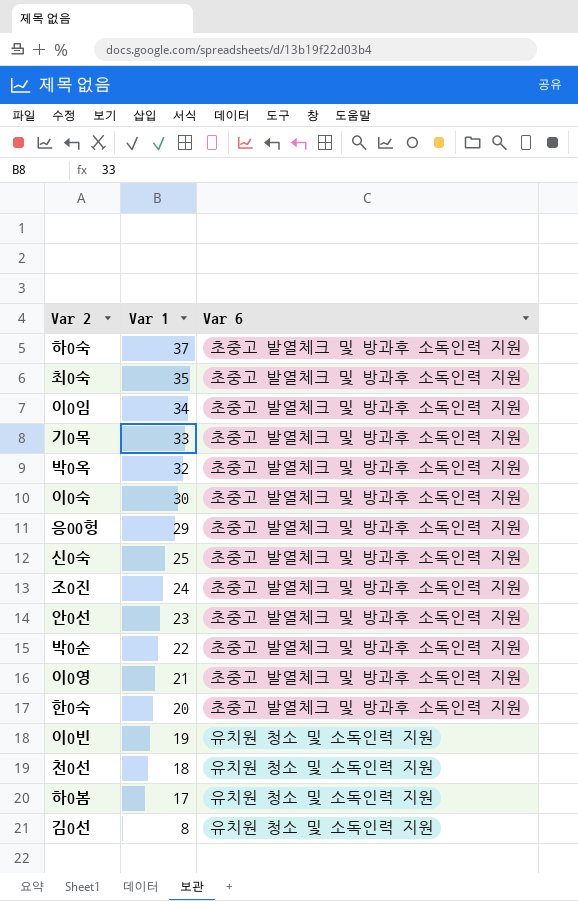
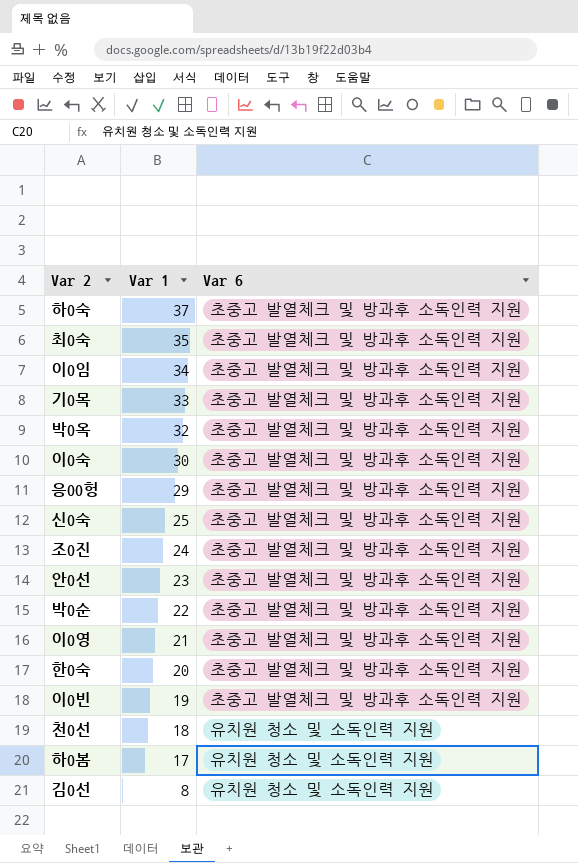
이O빈 | Var 6: 유치원 청소 및 소독인력 지원 -> 초중고 발열체크 및 방과후 소독인력 지원

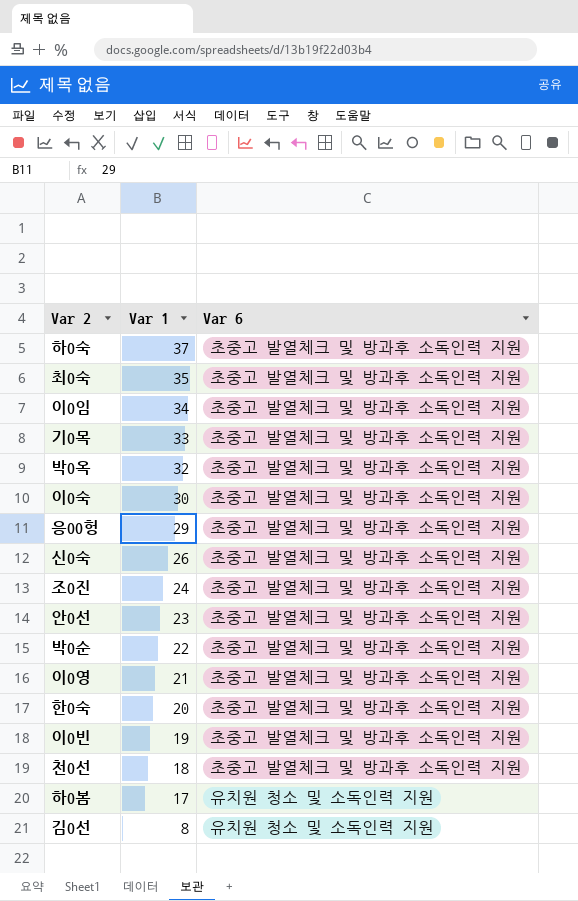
신O숙 | Var 1: 25 -> 26
천O선 | Var 6: 유치원 청소 및 소독인력 지원 -> 초중고 발열체크 및 방과후 소독인력 지원

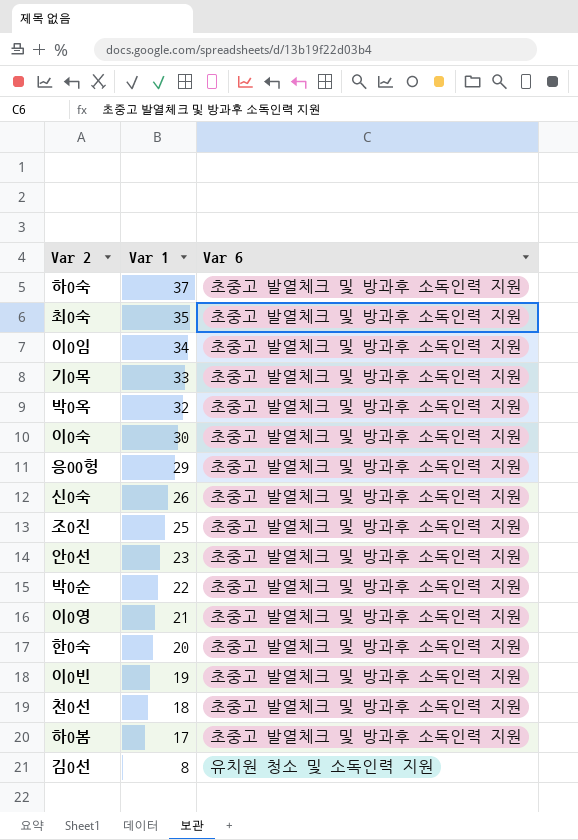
조O진 | Var 1: 24 -> 25
하O봄 | Var 6: 유치원 청소 및 소독인력 지원 -> 초중고 발열체크 및 방과후 소독인력 지원

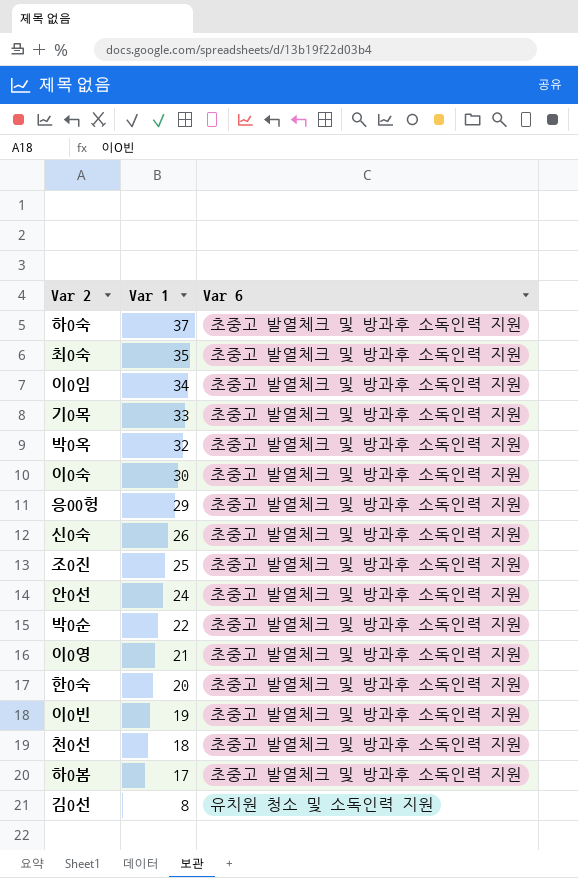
안O선 | Var 1: 23 -> 24

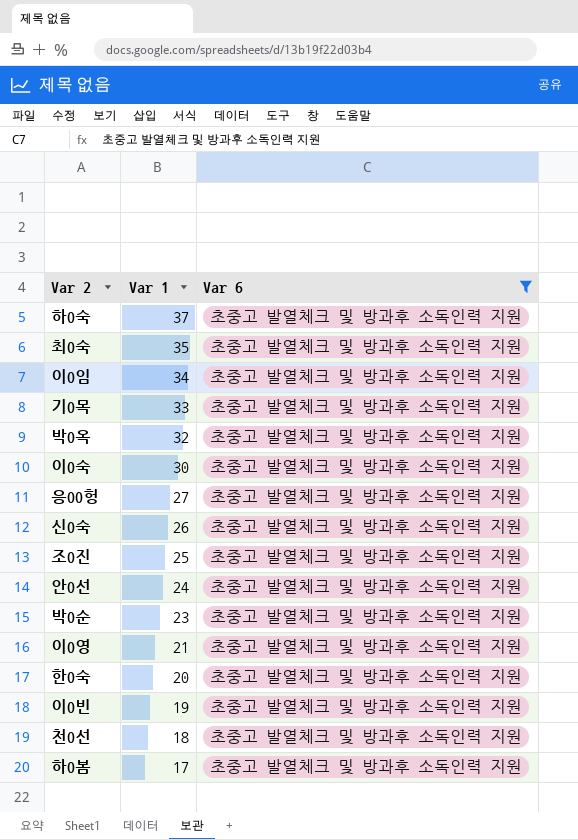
filter: none -> Var 6 = 초중고 발열체크 및 방과후 소독인력 지원
응OO헝 | Var 1: 29 -> 27
박O순 | Var 1: 22 -> 23

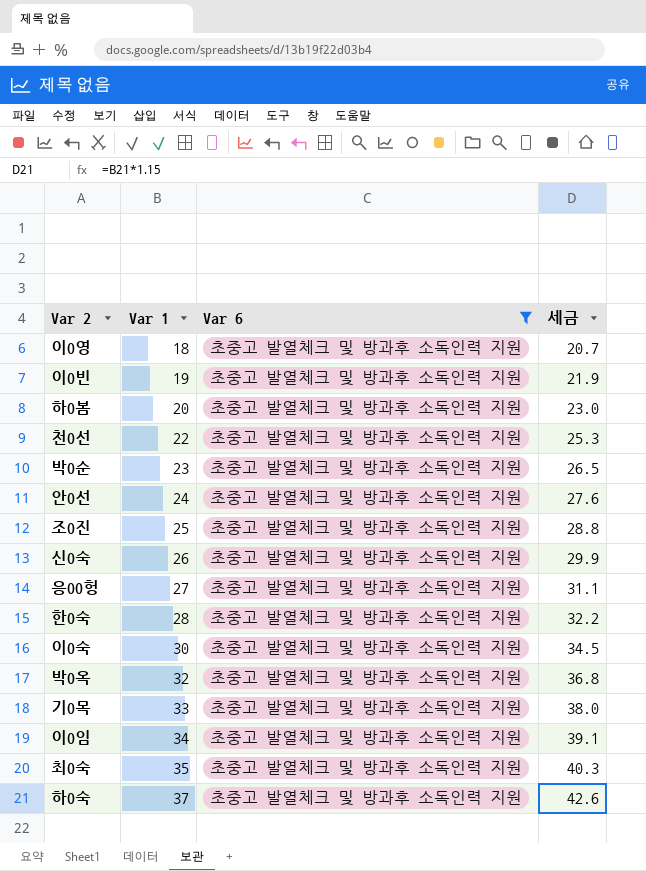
row order: Var 1 descending -> Var 1 ascending
column 세금 | formula: none -> [Var 1] * 1.15
이O영 | Var 1: 21 -> 18
하O봄 | Var 1: 17 -> 20
천O선 | Var 1: 18 -> 22
한O숙 | Var 1: 20 -> 28

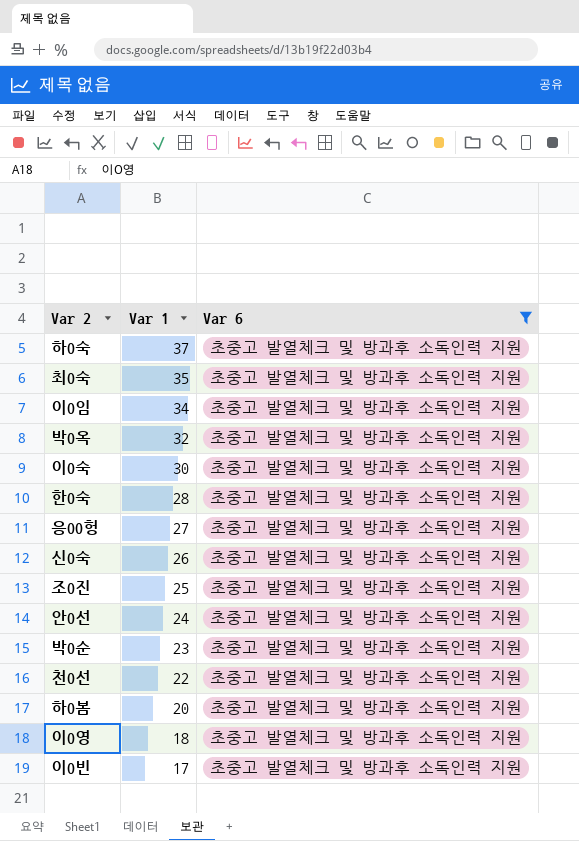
row order: Var 1 ascending -> Var 1 descending
column 세금 | formula: [Var 1] * 1.15 -> none
row 기O목: 33 | 초중고 발열체크 및 방과후 소독인력 지원 | 38.0 -> none
이O빈 | Var 1: 19 -> 17

